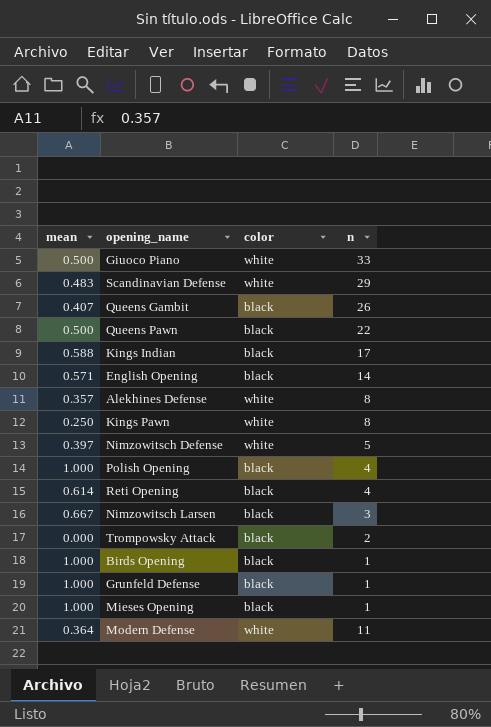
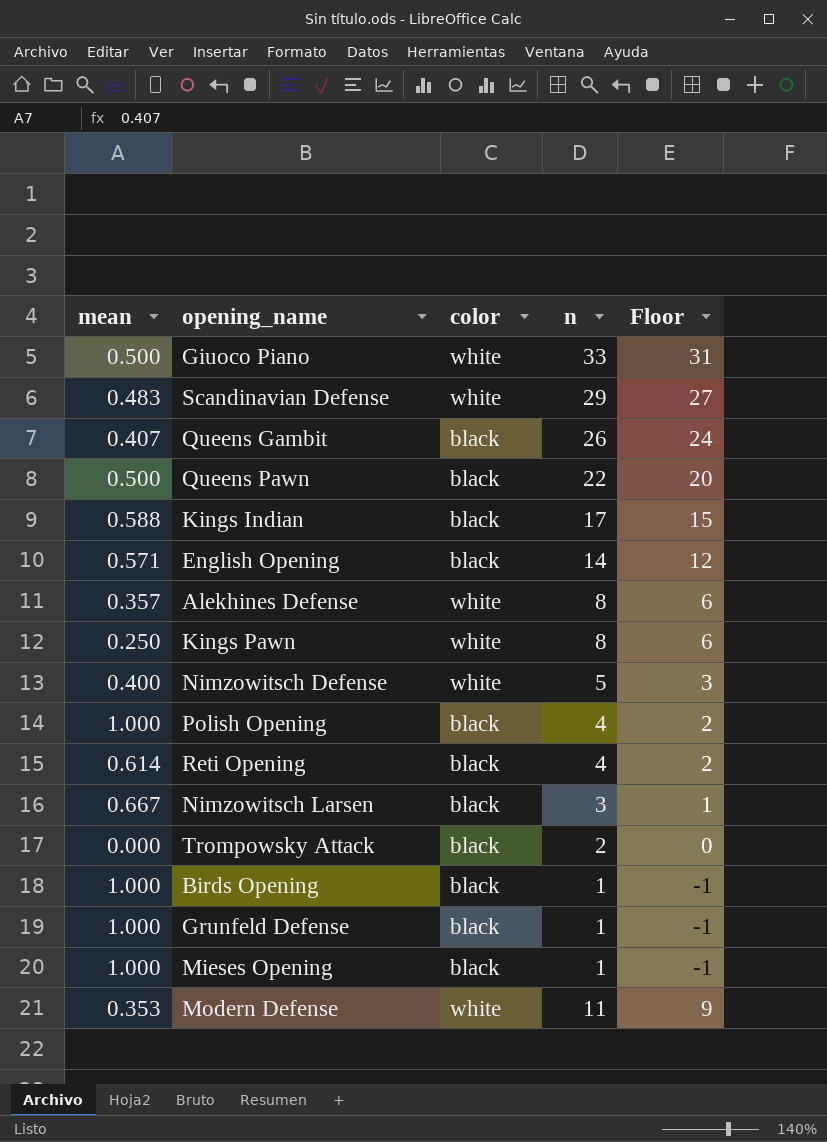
column Floor | formula: none -> [n] - 2
Nimzowitsch Defense | mean: 0.397 -> 0.400
Modern Defense | mean: 0.364 -> 0.353

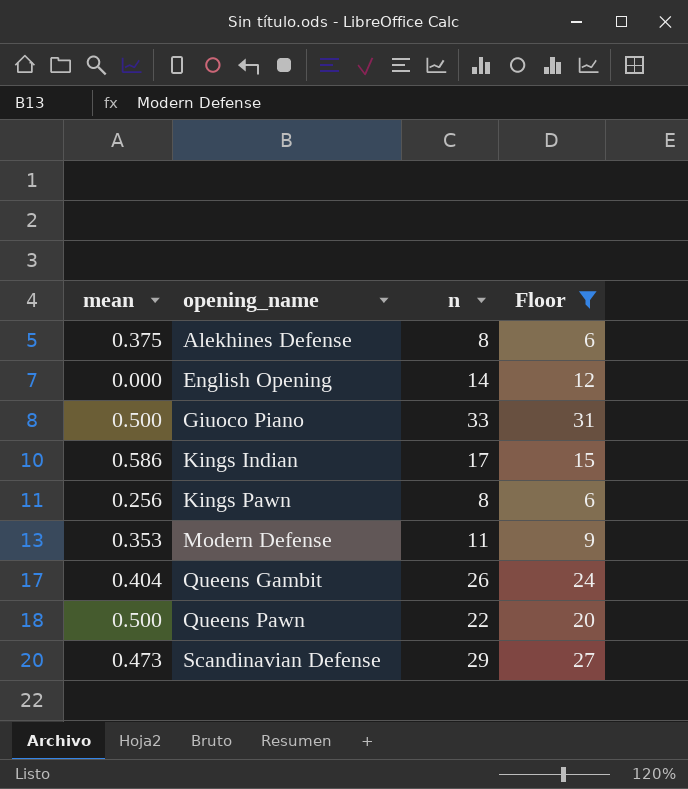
filter: none -> Floor >= 6
row order: none -> opening_name ascending
column color | position: 3 -> none
Alekhines Defense | mean: 0.357 -> 0.375
English Opening | mean: 0.571 -> 0.000
Kings Indian | mean: 0.588 -> 0.586
Kings Pawn | mean: 0.250 -> 0.256
Queens Gambit | mean: 0.407 -> 0.404
Scandinavian Defense | mean: 0.483 -> 0.473

